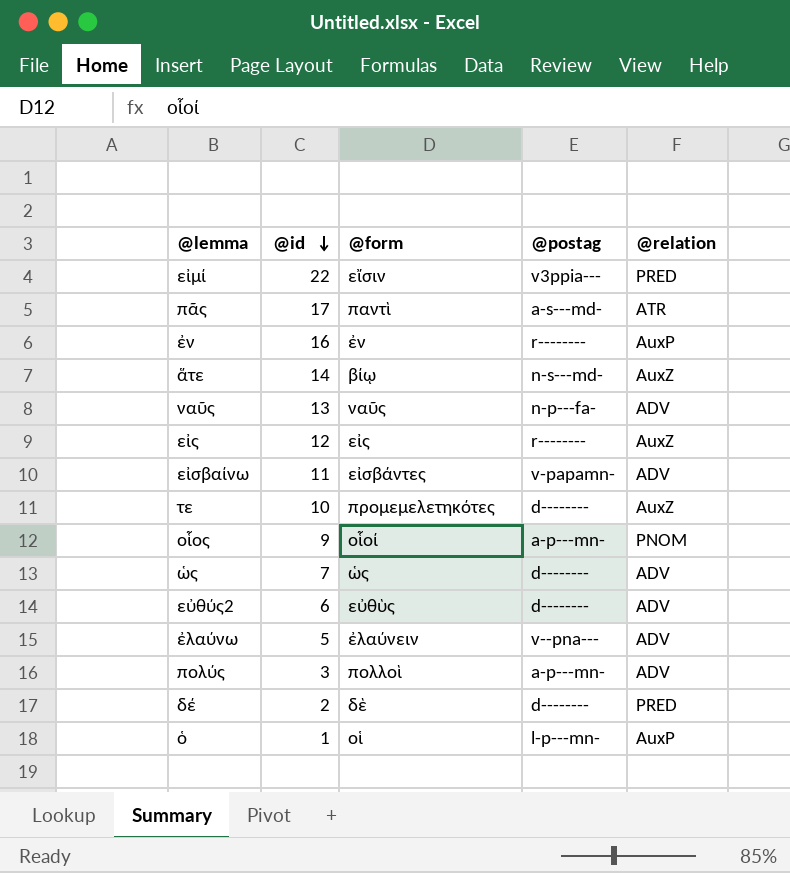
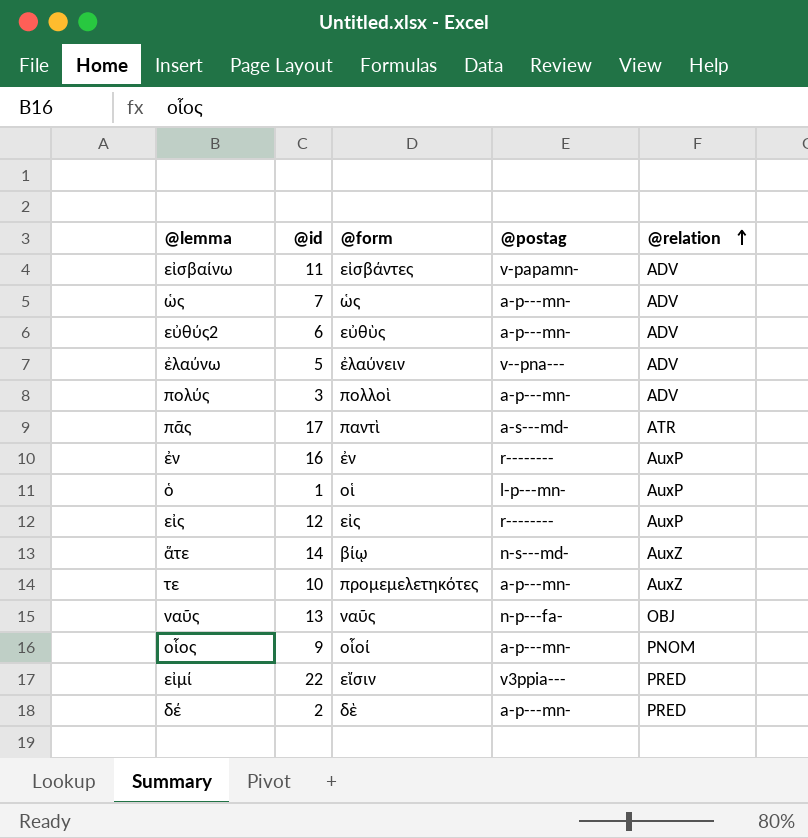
row order: @id descending -> @relation ascending
ὡς | @postag: d-------- -> a-p---mn-
εὐθύς2 | @postag: d-------- -> a-p---mn-
εἰς | @relation: AuxZ -> AuxP
τε | @postag: d-------- -> a-p---mn-
ναῦς | @relation: ADV -> OBJ
δέ | @postag: d-------- -> a-p---mn-

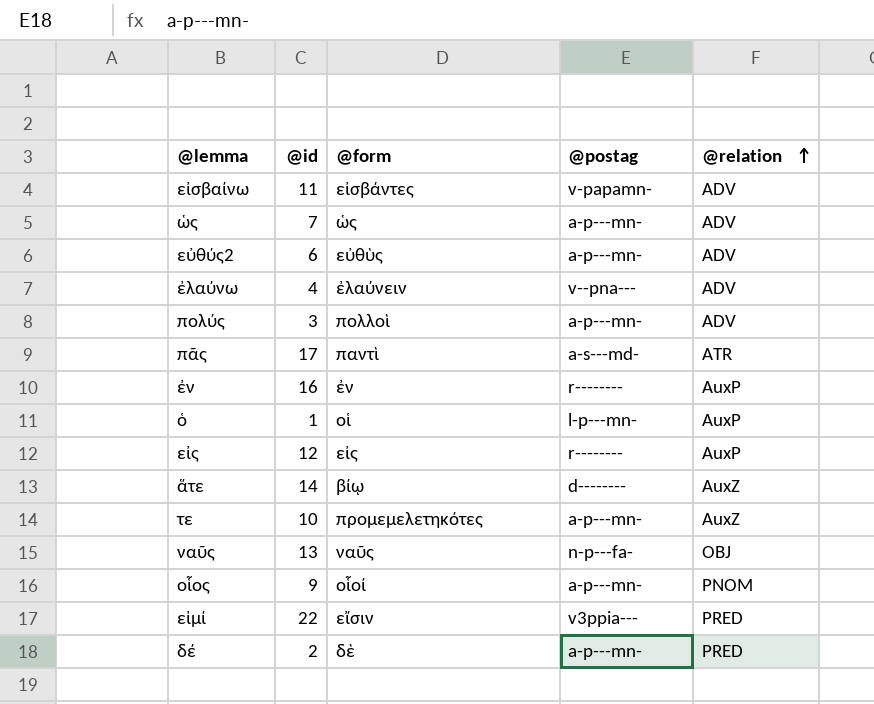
ἐλαύνω | @id: 5 -> 4
ἅτε | @postag: n-s---md- -> d--------

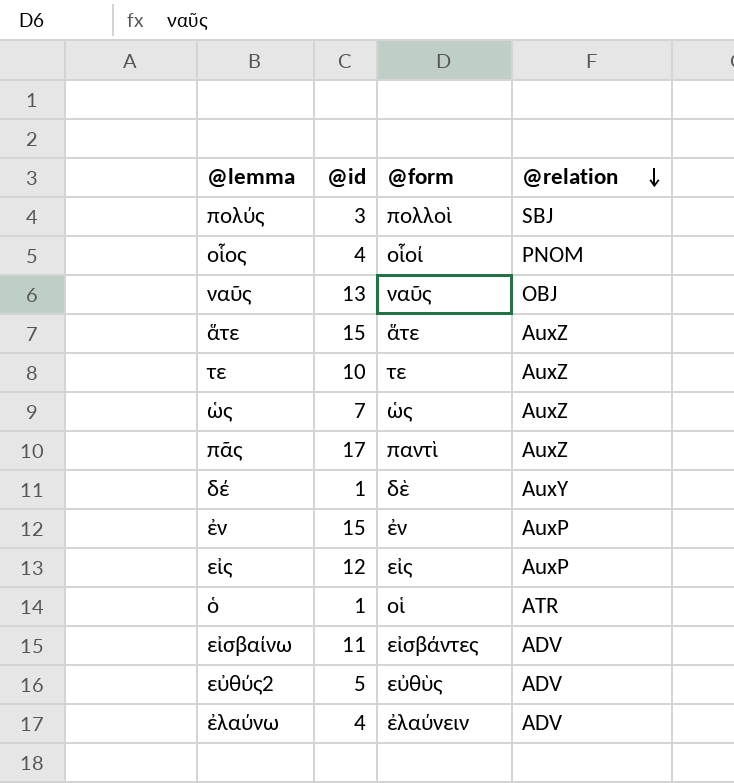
row order: @relation ascending -> @relation descending
column @postag | position: 4 -> none
row εἰμί: 22 | εἴσιν | v3ppia--- | PRED -> none
πολύς | @relation: ADV -> SBJ
οἷος | @id: 9 -> 4
ἅτε | @id: 14 -> 15
ἅτε | @form: βίῳ -> ἅτε
τε | @form: προμεμελετηκότες -> τε
ὡς | @relation: ADV -> AuxZ
πᾶς | @relation: ATR -> AuxZ
δέ | @id: 2 -> 1
δέ | @relation: PRED -> AuxY
ἐν | @id: 16 -> 15
ὁ | @relation: AuxP -> ATR
εὐθύς2 | @id: 6 -> 5

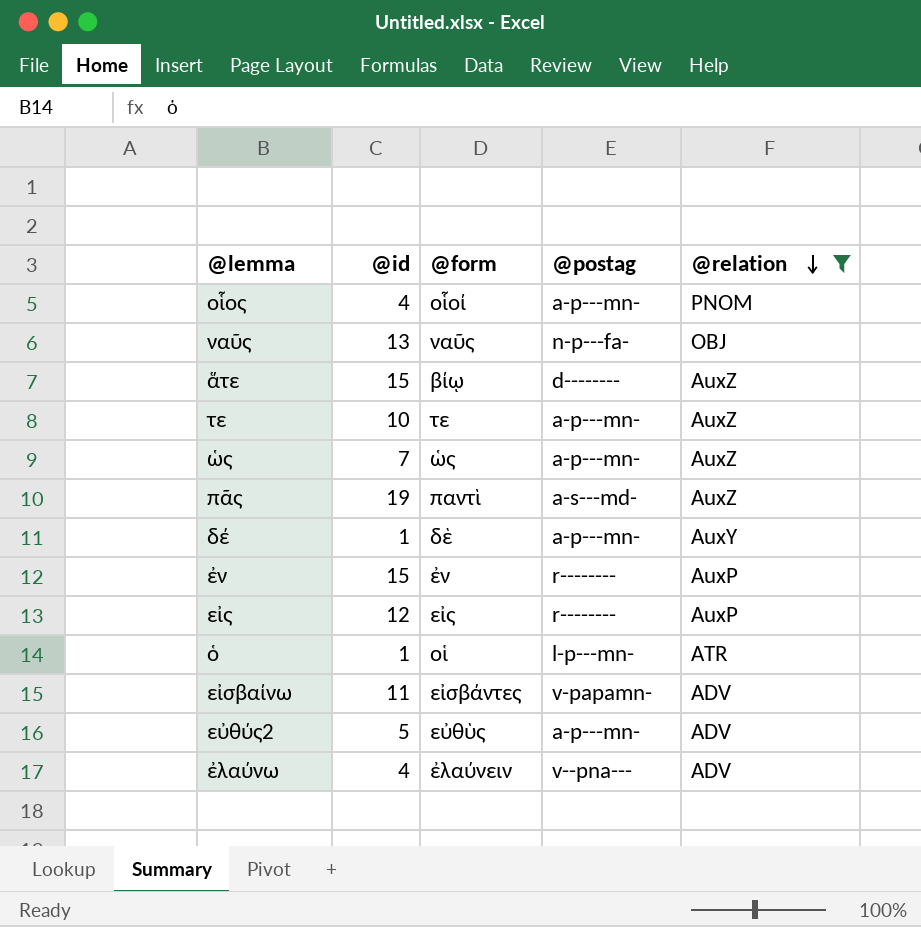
filter: none -> @relation != SBJ
column @postag | position: none -> 4
ἅτε | @form: ἅτε -> βίῳ
πᾶς | @id: 17 -> 19

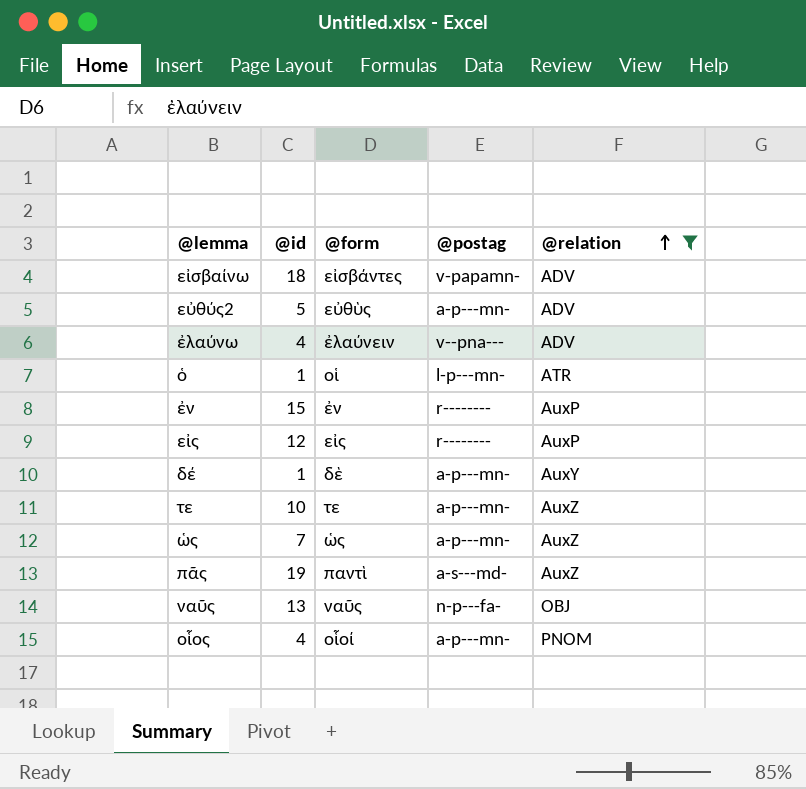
row order: @relation descending -> @relation ascending
row ἅτε: 15 | βίῳ | d-------- | AuxZ -> none
εἰσβαίνω | @id: 11 -> 18

